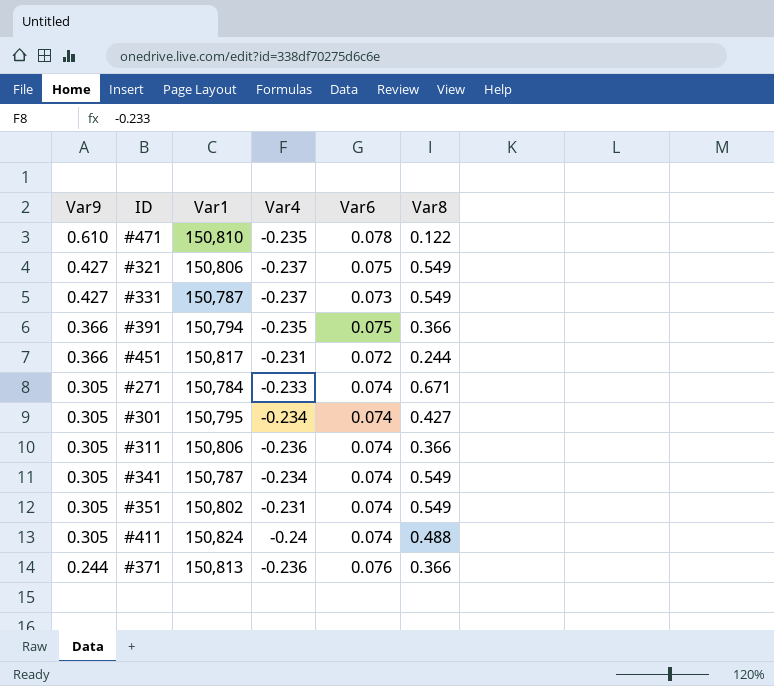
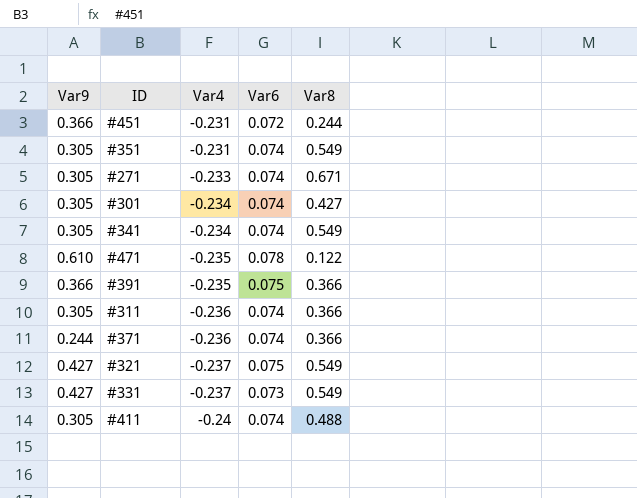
row order: Var9 descending -> Var4 descending
column Var1 | position: 3 -> none
#371 | Var6: 0.076 -> 0.074

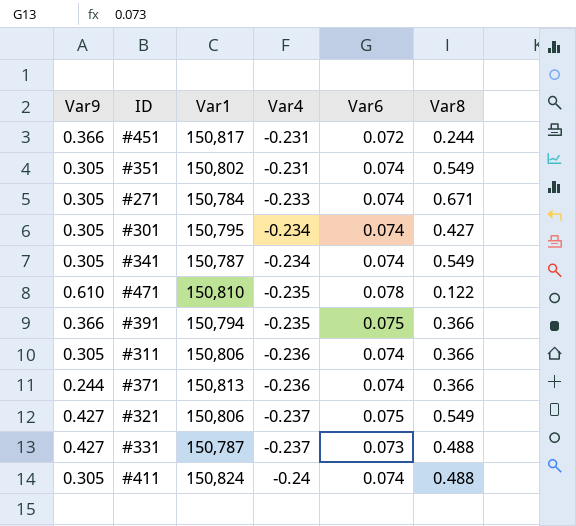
column Var1 | position: none -> 3
#331 | Var8: 0.549 -> 0.488

